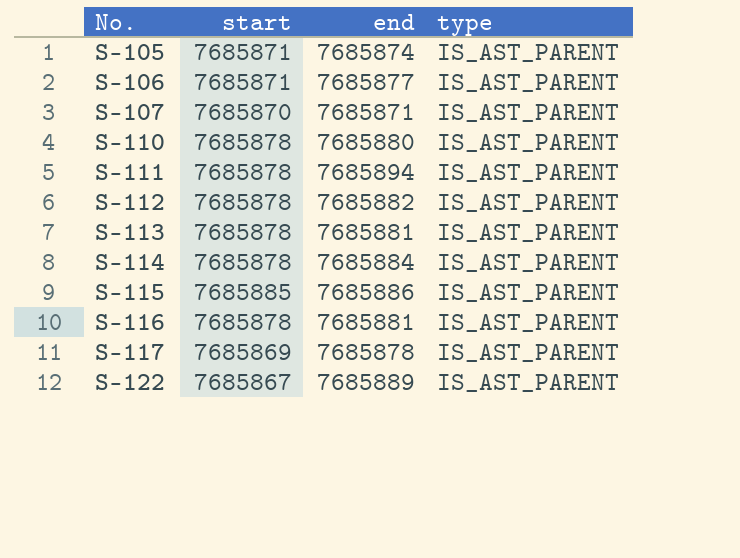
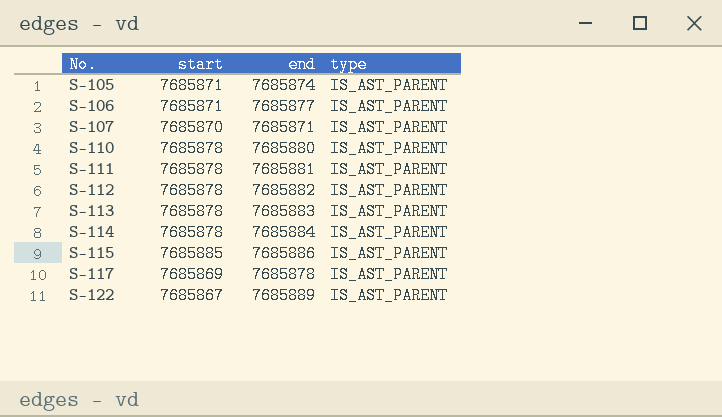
row S-116: 7685878 | 7685881 | IS_AST_PARENT -> none
S-111 | end: 7685894 -> 7685881
S-113 | end: 7685881 -> 7685883

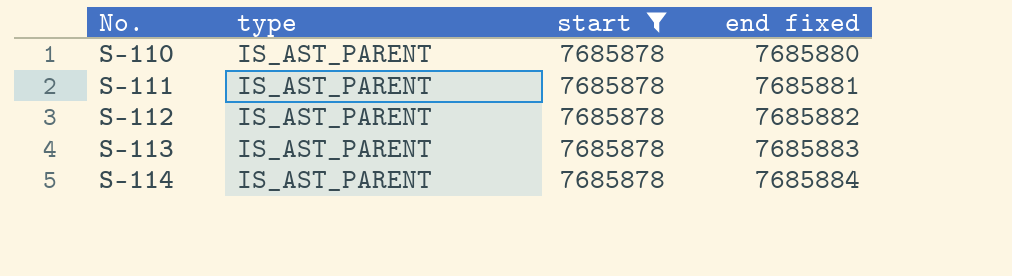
filter: none -> start = 7685878
column type | position: 4 -> 2
column name: end -> end fixed

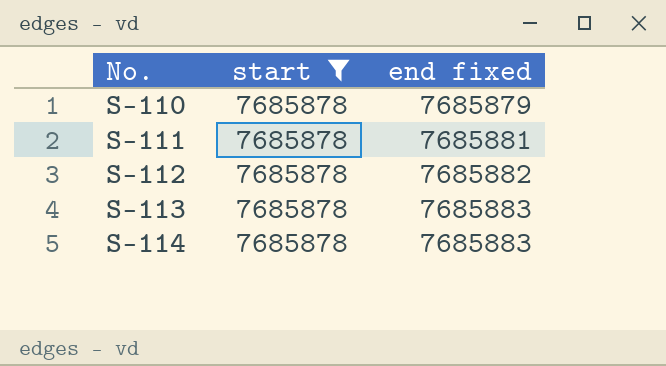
column type | position: 2 -> none
S-110 | end fixed: 7685880 -> 7685879
S-114 | end fixed: 7685884 -> 7685883

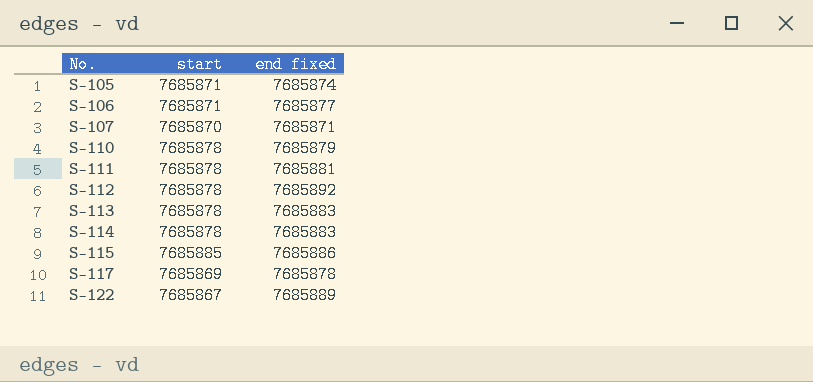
filter: start = 7685878 -> none
S-112 | end fixed: 7685882 -> 7685892

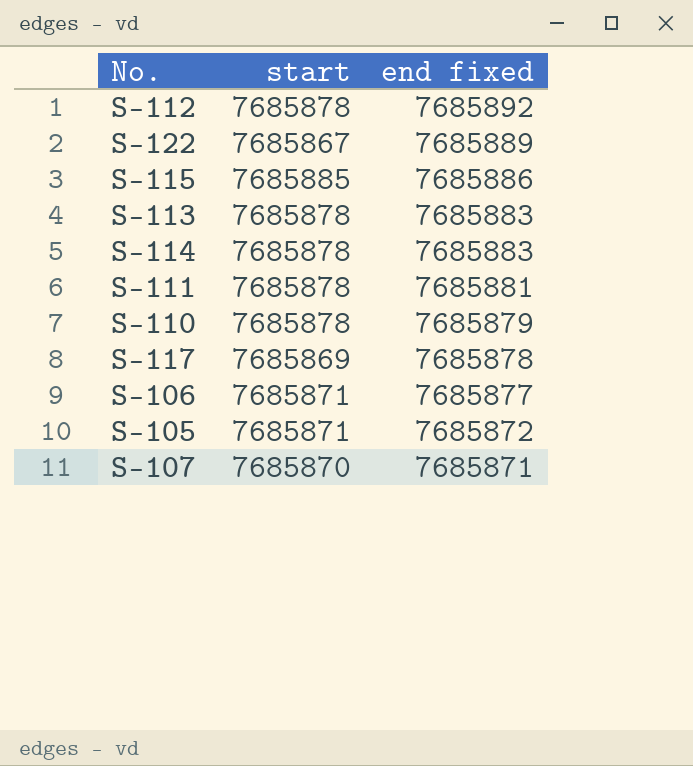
row order: No. ascending -> end fixed descending
S-105 | end fixed: 7685874 -> 7685872

